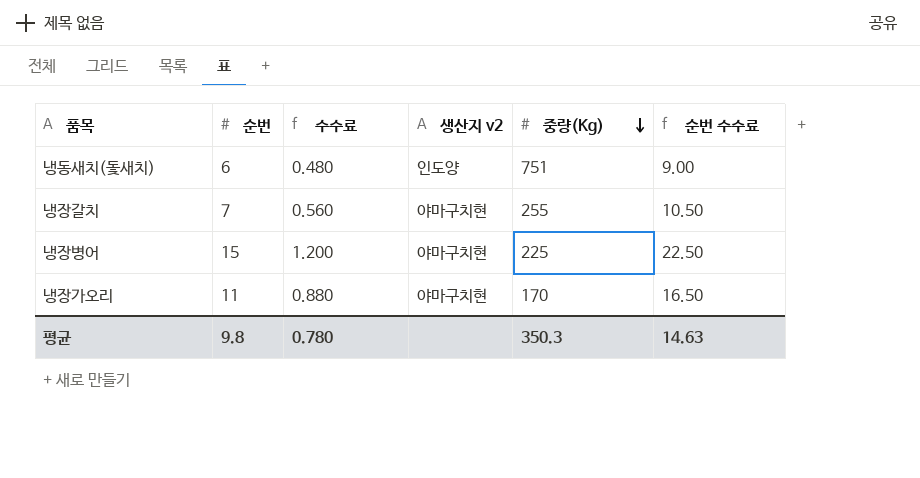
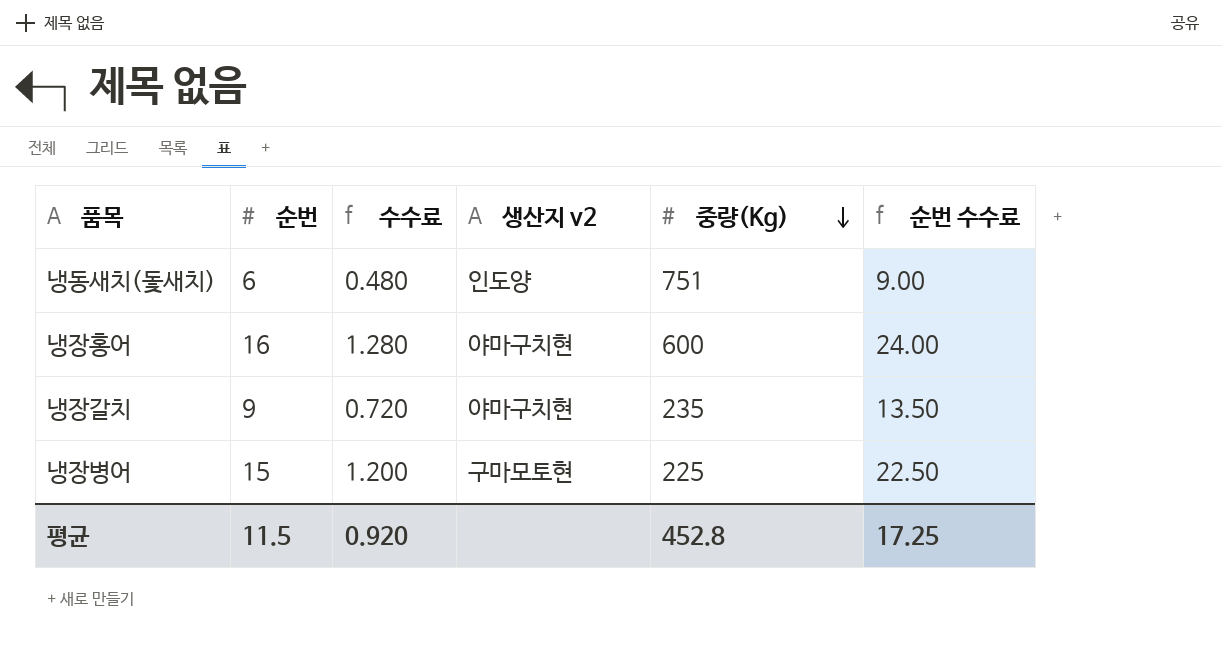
row 냉장가오리: 11 | 0.880 | 야마구치현 | 170 | 16.50 -> none
row 냉장홍어: none -> 16 | 1.280 | 야마구치현 | 600 | 24.00
냉장갈치 | 순번: 7 -> 9
냉장갈치 | 수수료: 0.560 -> 0.720
냉장갈치 | 중량(Kg): 255 -> 235
냉장갈치 | 순번 수수료: 10.50 -> 13.50
냉장병어 | 생산지 v2: 야마구치현 -> 구마모토현
평균 | 순번: 9.8 -> 11.5
평균 | 수수료: 0.780 -> 0.920
평균 | 중량(Kg): 350.3 -> 452.8
평균 | 순번 수수료: 14.63 -> 17.25

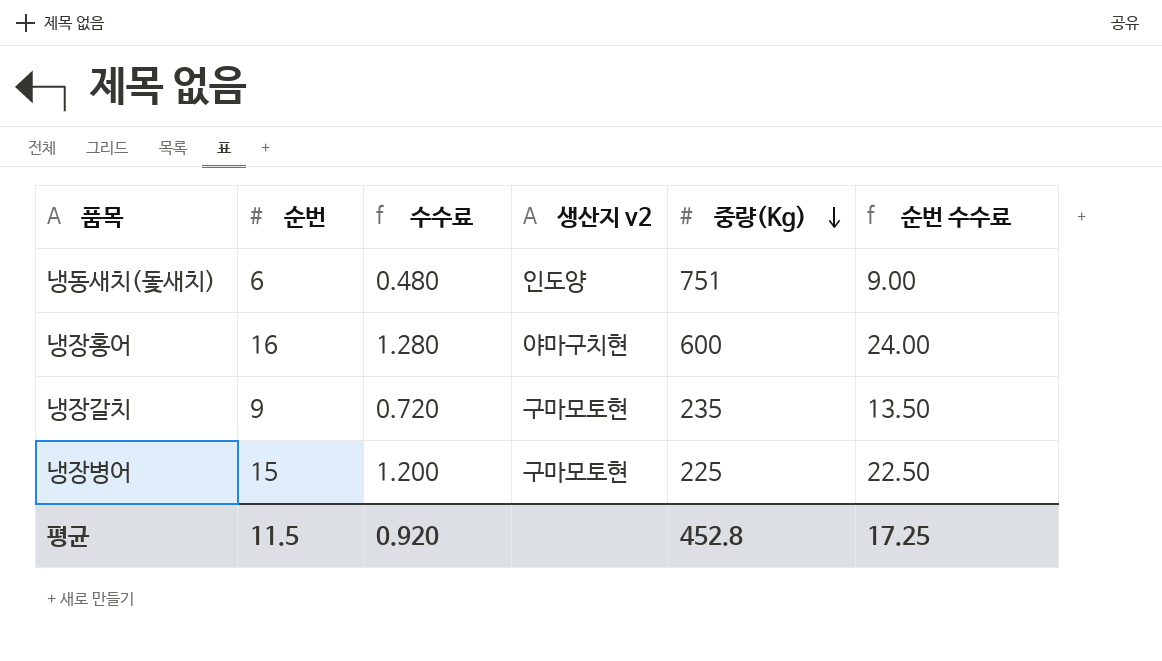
냉장갈치 | 생산지 v2: 야마구치현 -> 구마모토현

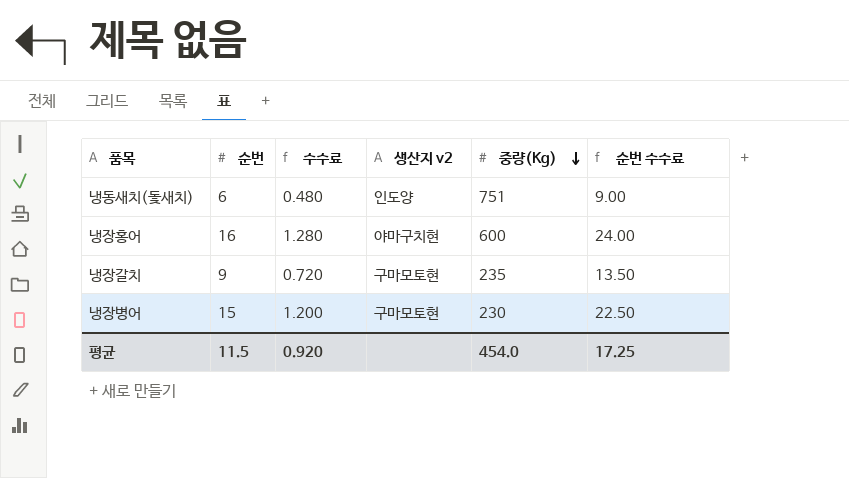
냉장병어 | 중량(Kg): 225 -> 230
평균 | 중량(Kg): 452.8 -> 454.0

